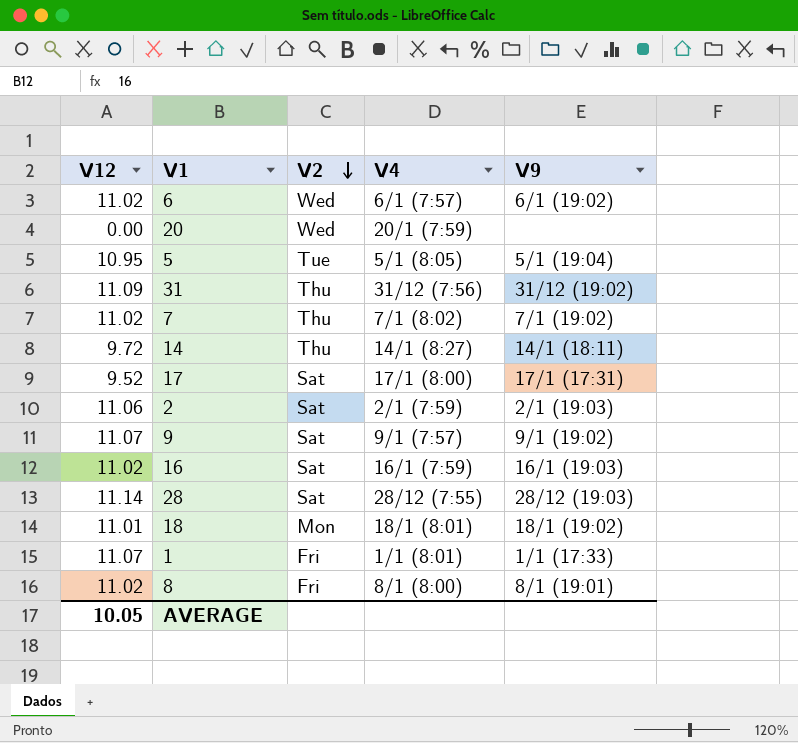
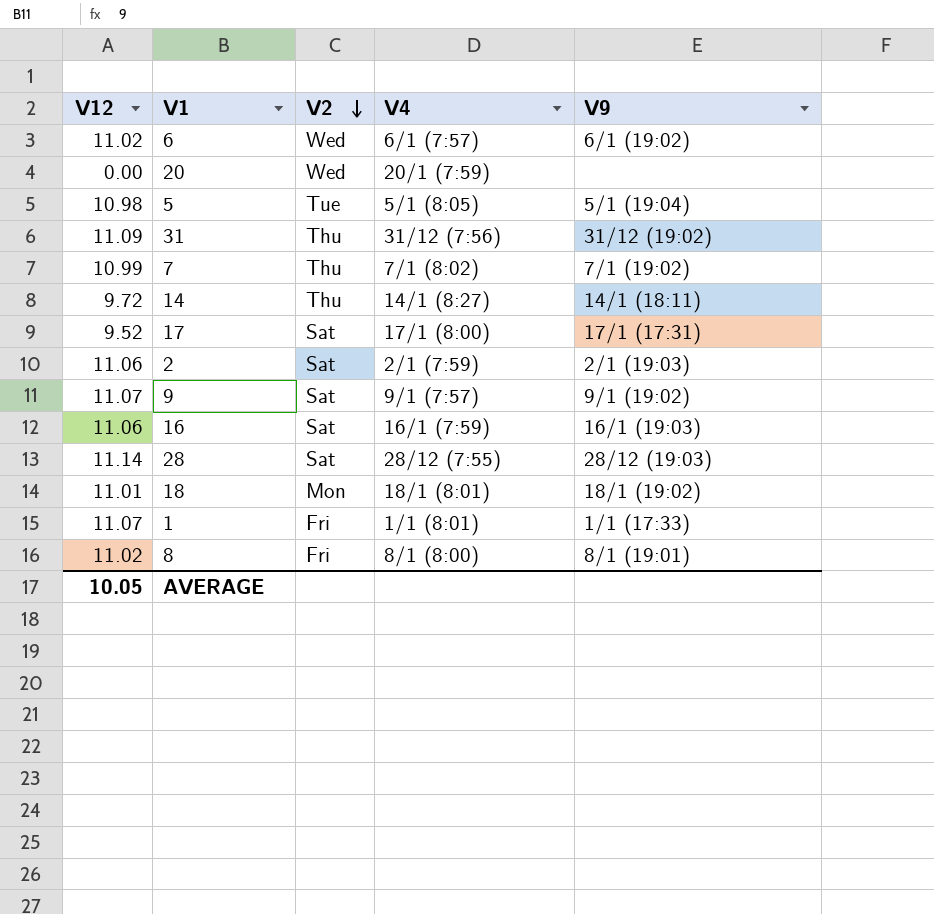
5 | V12: 10.95 -> 10.98
7 | V12: 11.02 -> 10.99
16 | V12: 11.02 -> 11.06

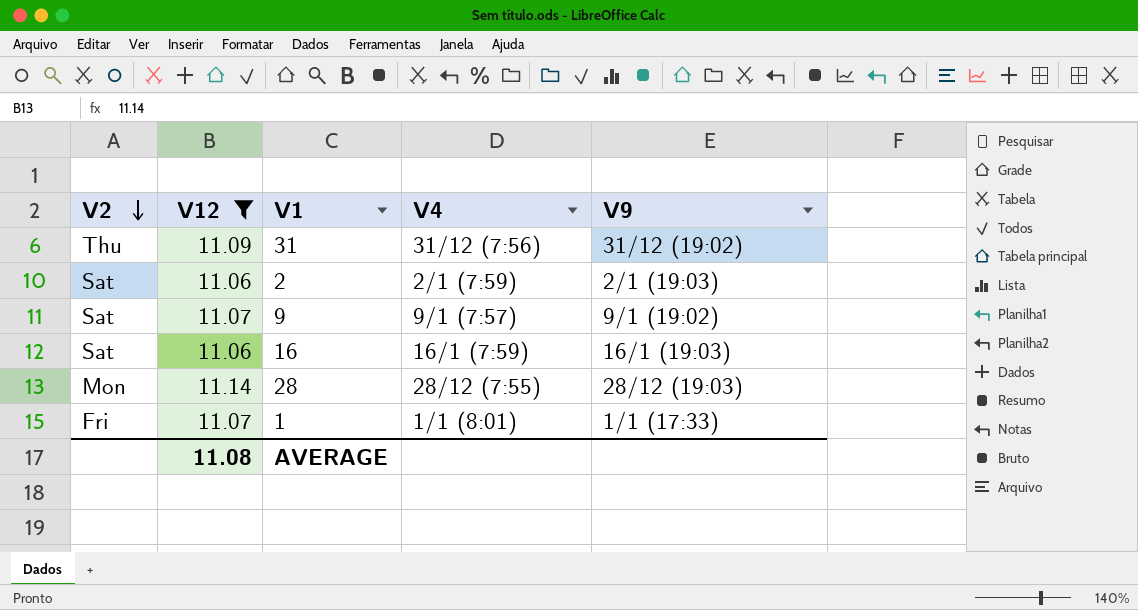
filter: none -> V12 >= 11.06
column V2 | position: 3 -> 1
28 | V2: Sat -> Mon
AVERAGE | V12: 10.05 -> 11.08

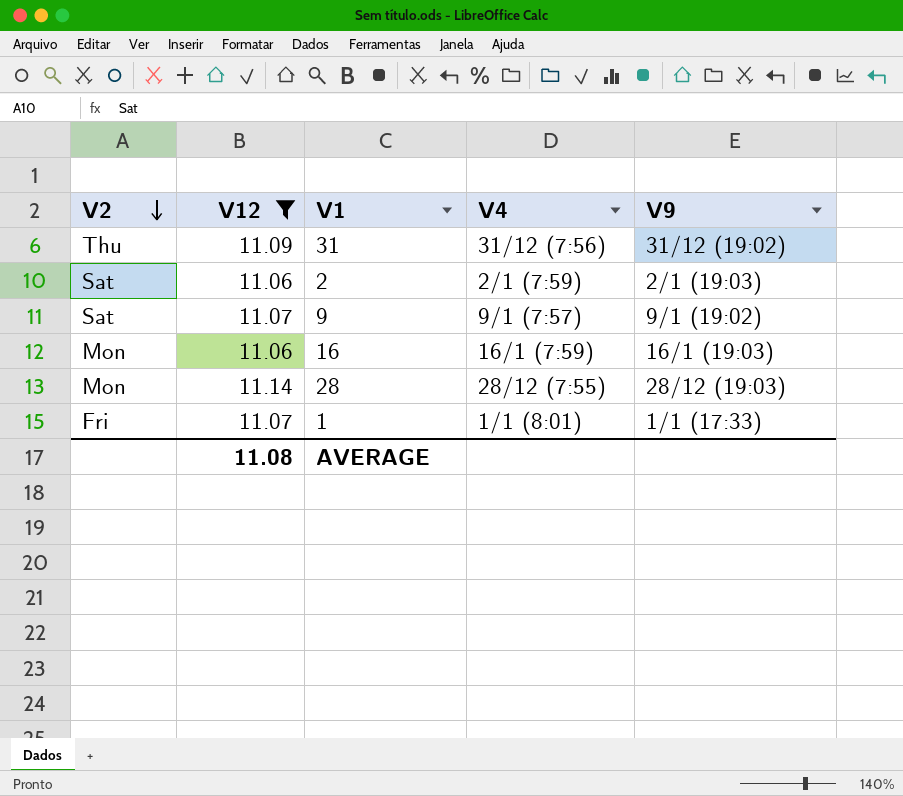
16 | V2: Sat -> Mon

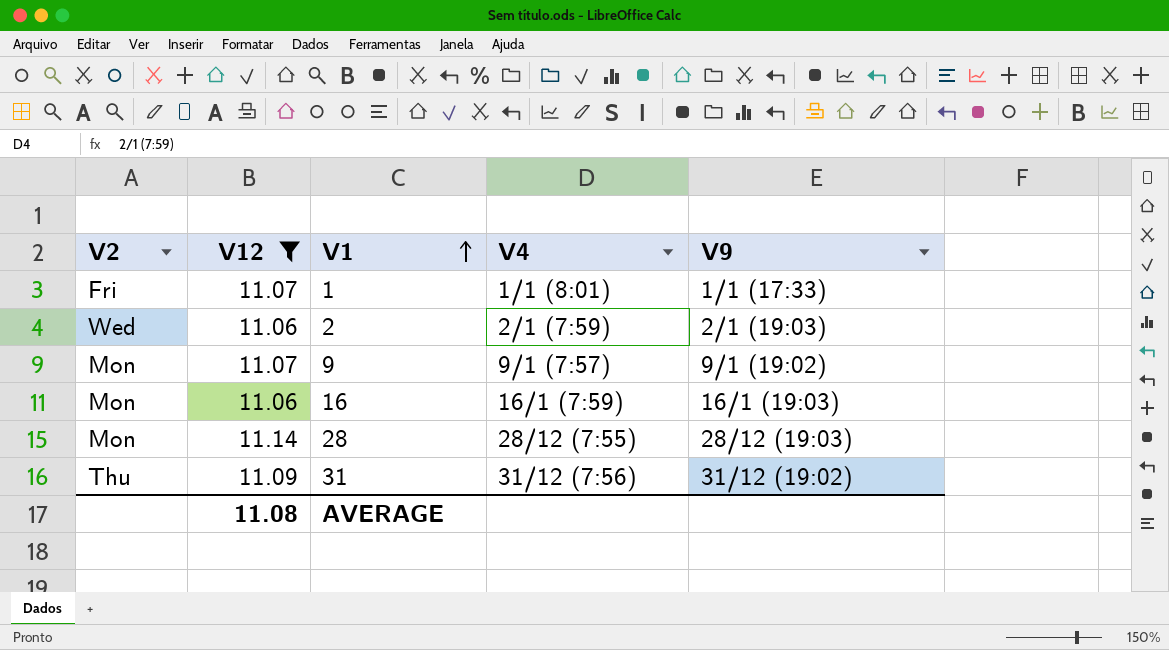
row order: V2 descending -> V1 ascending
2 | V2: Sat -> Wed
9 | V2: Sat -> Mon

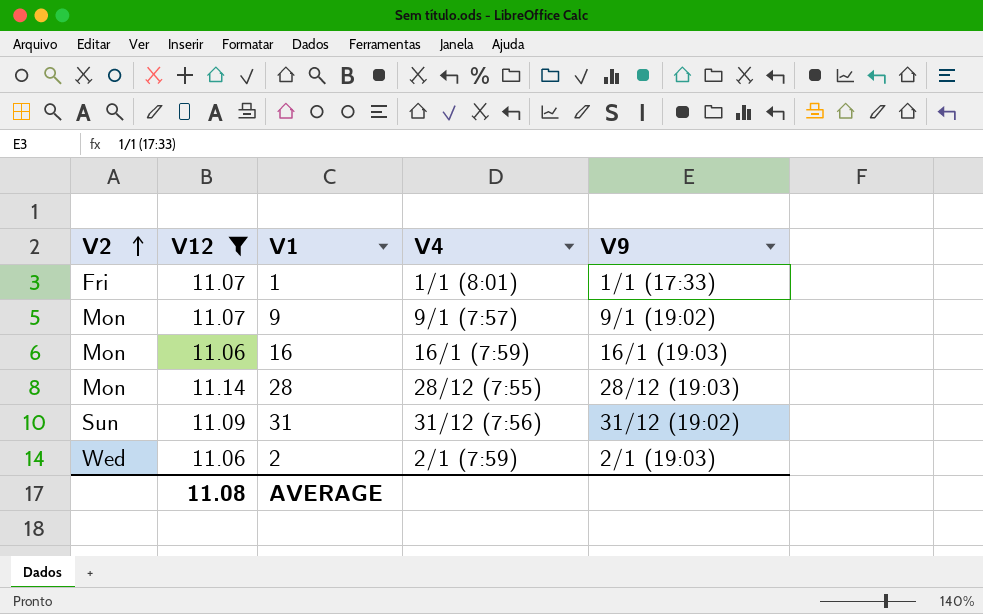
row order: V1 ascending -> V2 ascending
31 | V2: Thu -> Sun

